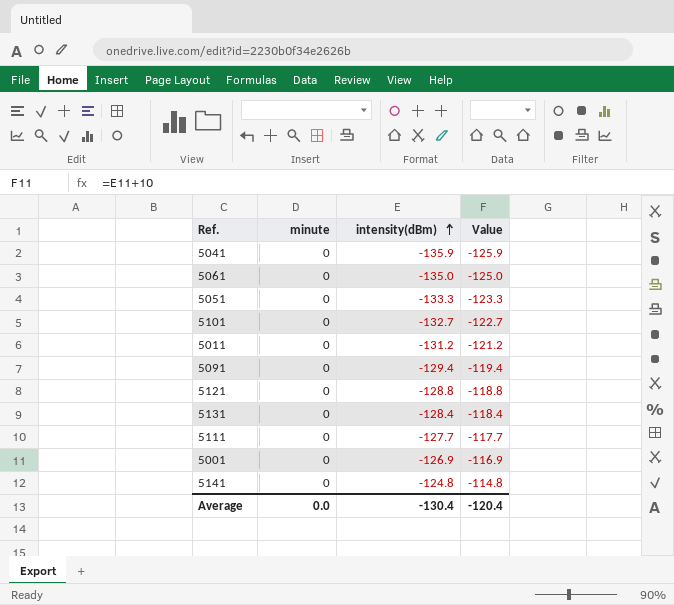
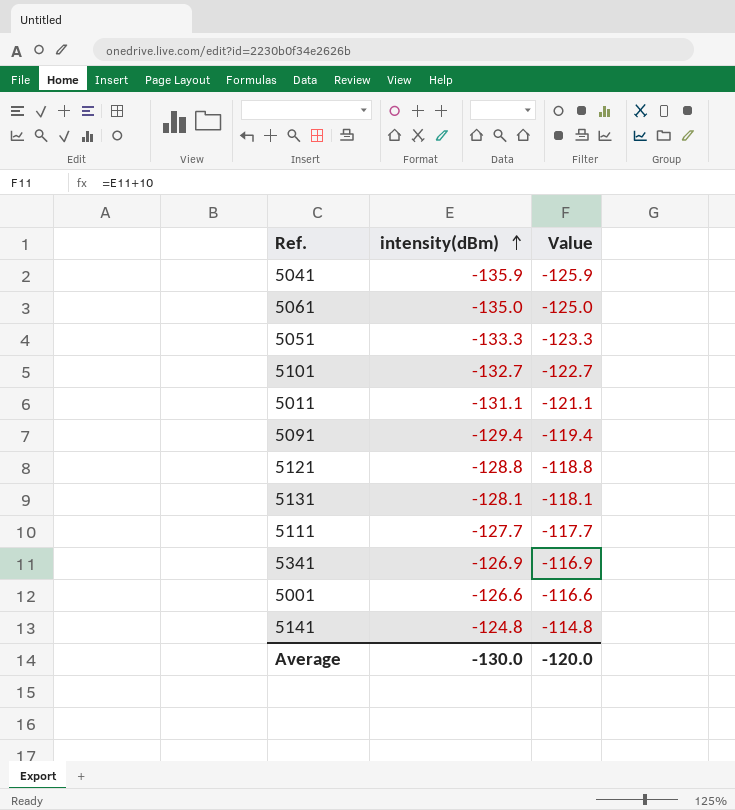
column minute | position: 2 -> none
5011 | intensity(dBm): -131.2 -> -131.1
5011 | Value: -121.2 -> -121.1
5131 | intensity(dBm): -128.4 -> -128.1
5131 | Value: -118.4 -> -118.1
row 5341: none -> -126.9 | -116.9
5001 | intensity(dBm): -126.9 -> -126.6
5001 | Value: -116.9 -> -116.6
Average | intensity(dBm): -130.4 -> -130.0
Average | Value: -120.4 -> -120.0

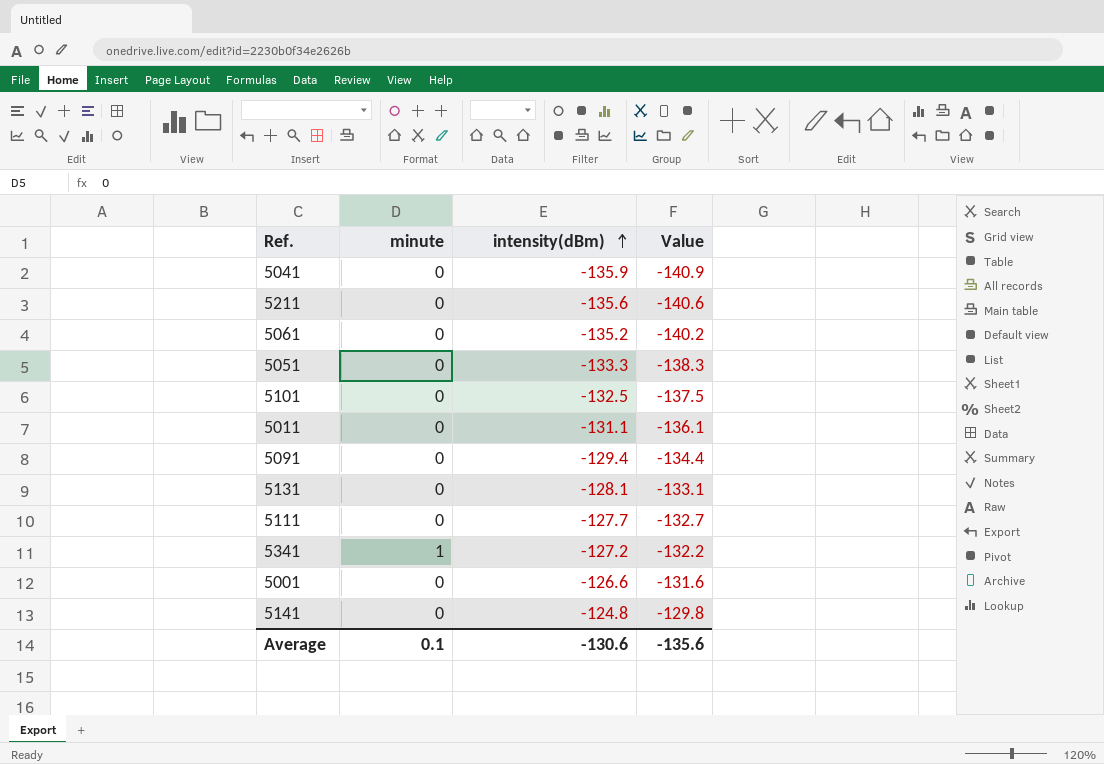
column minute | position: none -> 2
column Value | formula: [intensity(dBm)] + 10 -> [intensity(dBm)] - 5
row 5121: -128.8 | -118.8 -> none
row 5211: none -> 0 | -135.6 | -140.6
5061 | intensity(dBm): -135.0 -> -135.2
5101 | intensity(dBm): -132.7 -> -132.5
5341 | intensity(dBm): -126.9 -> -127.2
Average | intensity(dBm): -130.0 -> -130.6
Average | Value: -120.0 -> -135.6

